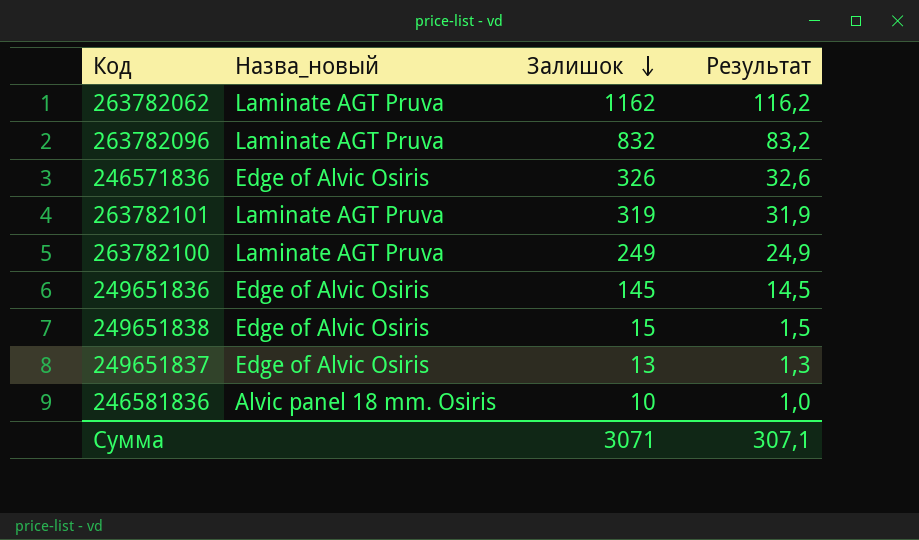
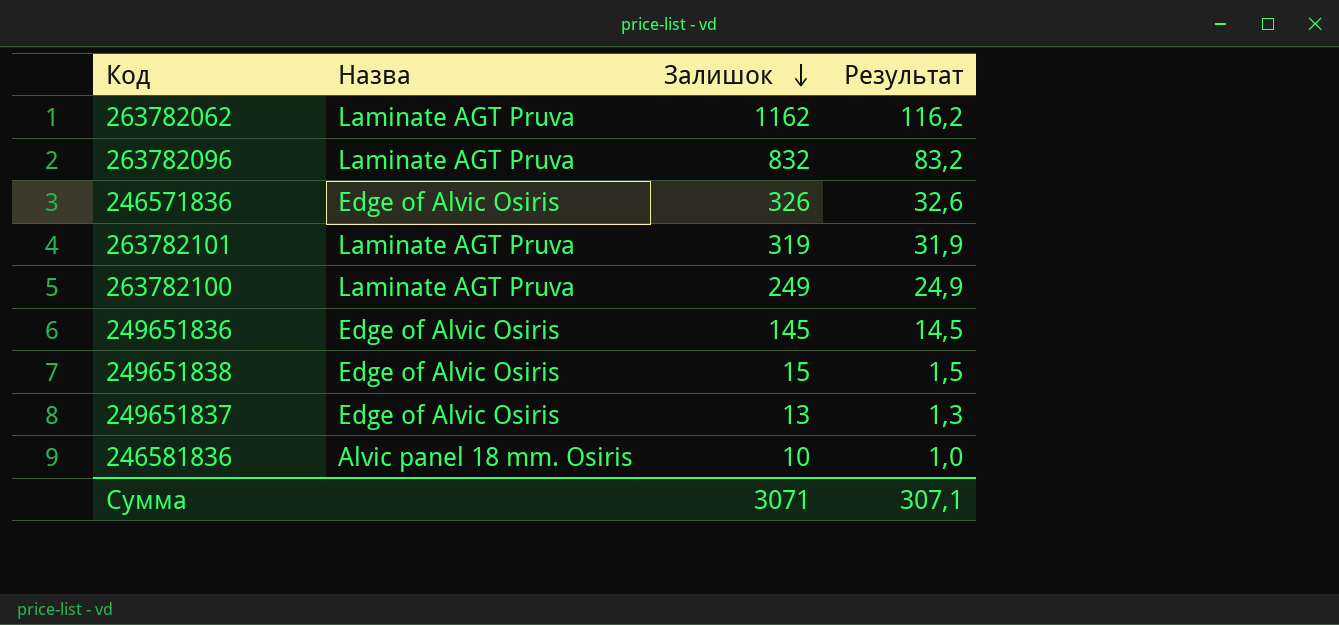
column name: Назва_новый -> Назва

